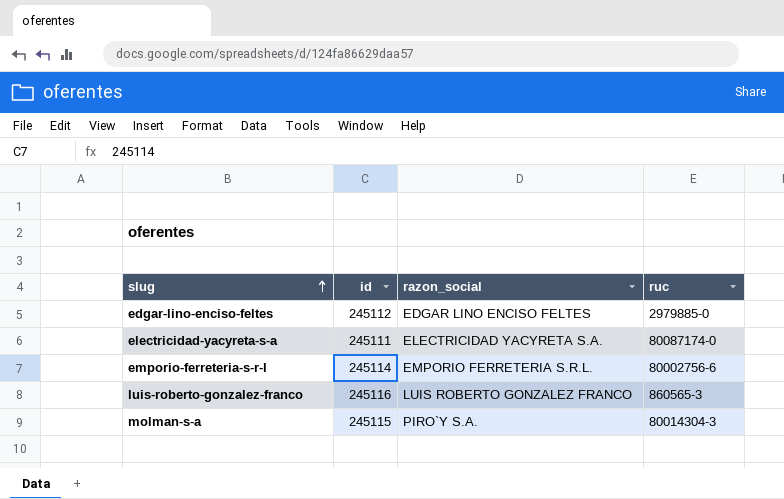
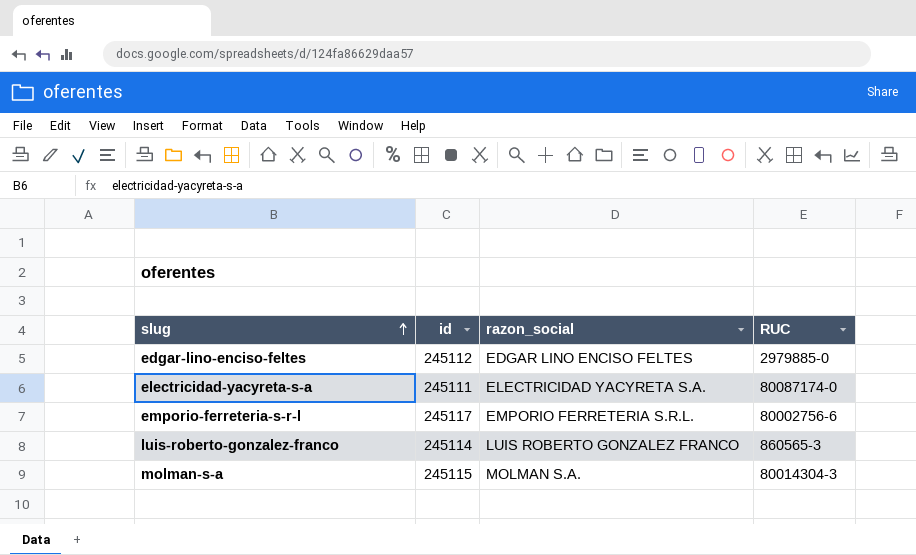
column name: ruc -> RUC
emporio-ferreteria-s-r-l | id: 245114 -> 245117
luis-roberto-gonzalez-franco | id: 245116 -> 245114
molman-s-a | razon_social: PIRO`Y S.A. -> MOLMAN S.A.

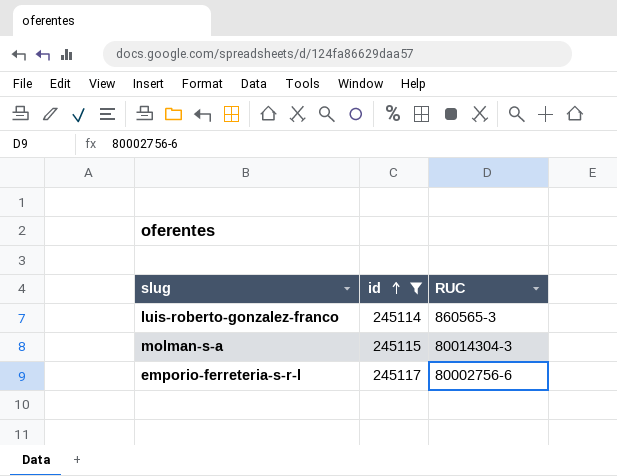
filter: none -> id >= 245114
row order: slug ascending -> id ascending
column razon_social | position: 3 -> none

